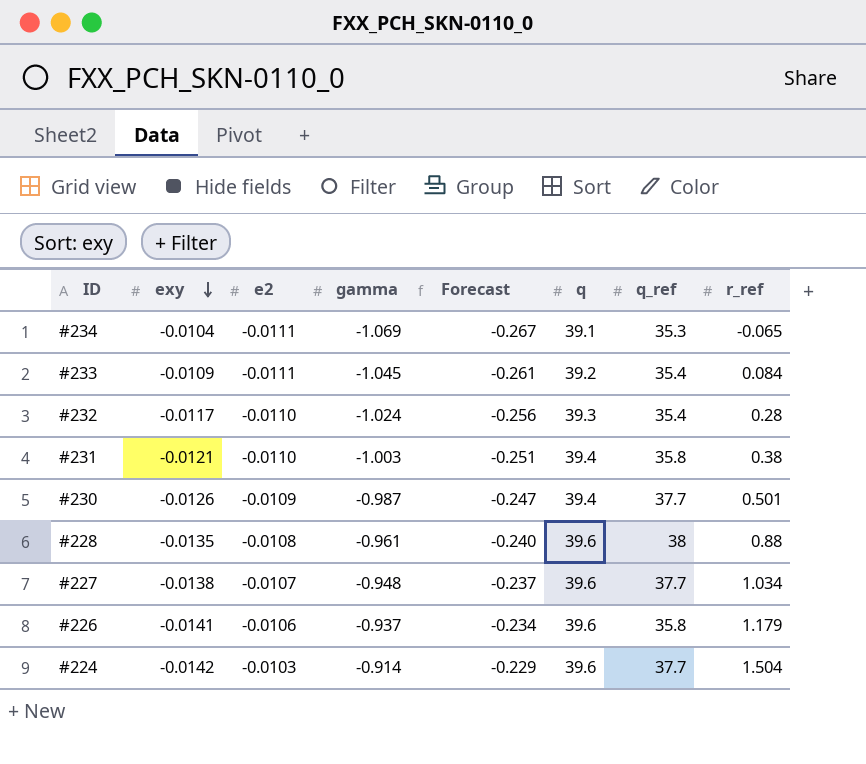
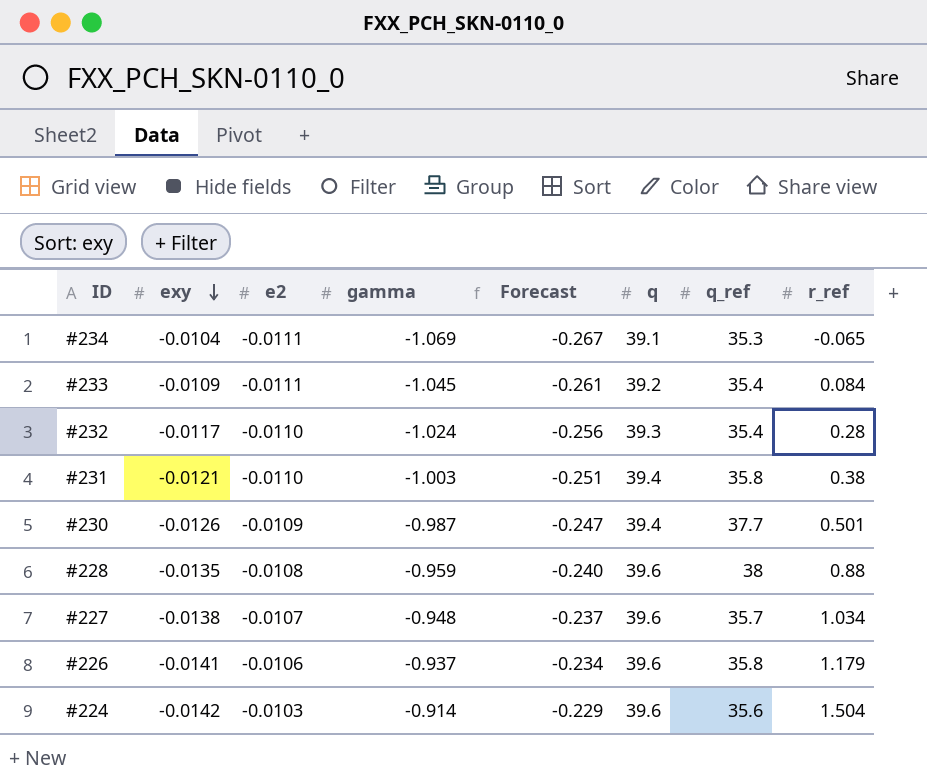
#228 | gamma: -0.961 -> -0.959
#227 | q_ref: 37.7 -> 35.7
#224 | q_ref: 37.7 -> 35.6

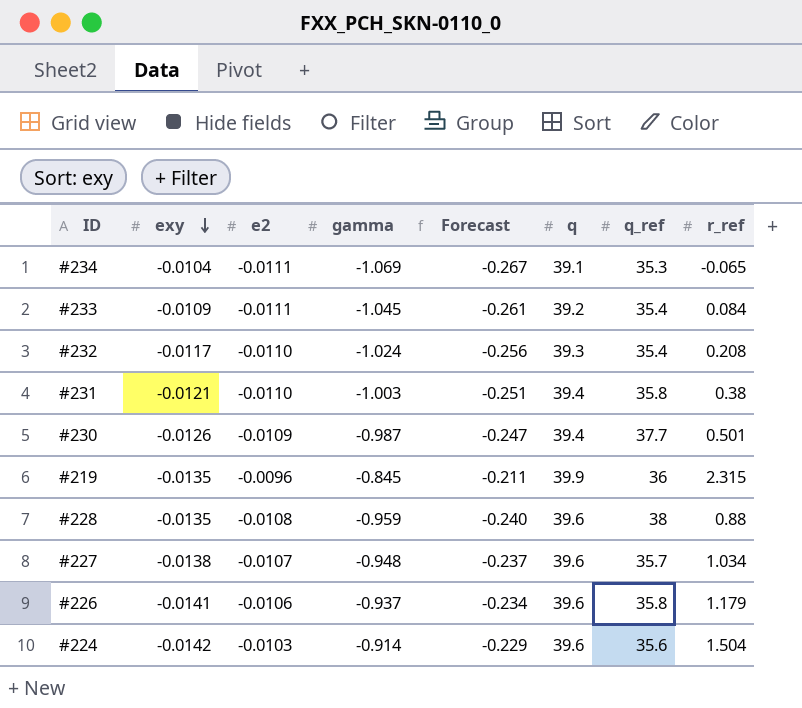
#232 | r_ref: 0.28 -> 0.208
row #219: none -> -0.0135 | -0.0096 | -0.845 | -0.211 | 39.9 | 36 | 2.315

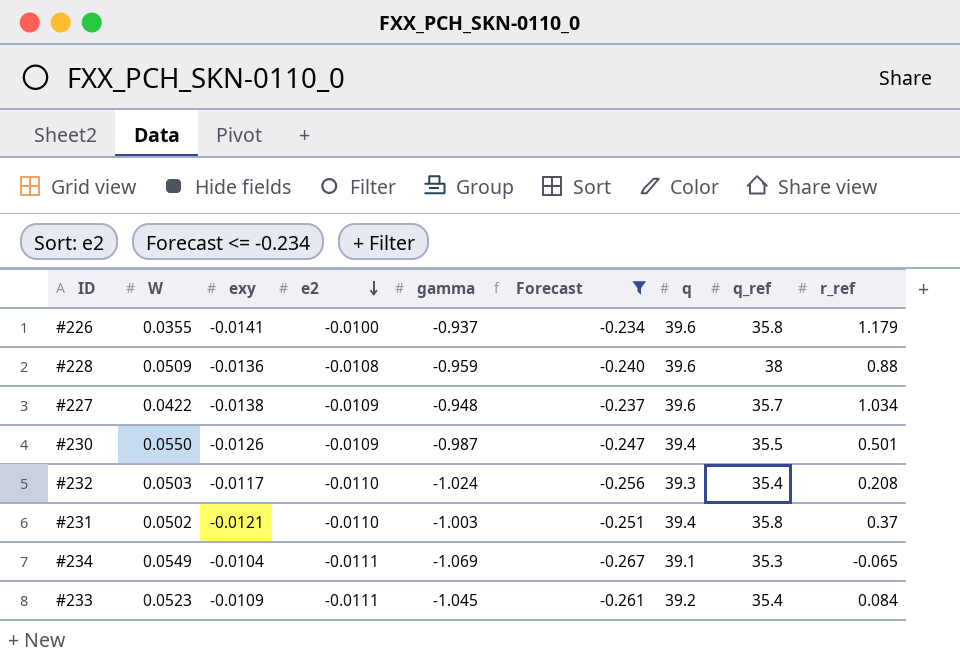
filter: none -> Forecast <= -0.234
row order: exy descending -> e2 descending
column W | position: none -> 2
#226 | e2: -0.0106 -> -0.0100
#228 | exy: -0.0135 -> -0.0136
#227 | e2: -0.0107 -> -0.0109
#230 | q_ref: 37.7 -> 35.5
#231 | r_ref: 0.38 -> 0.37

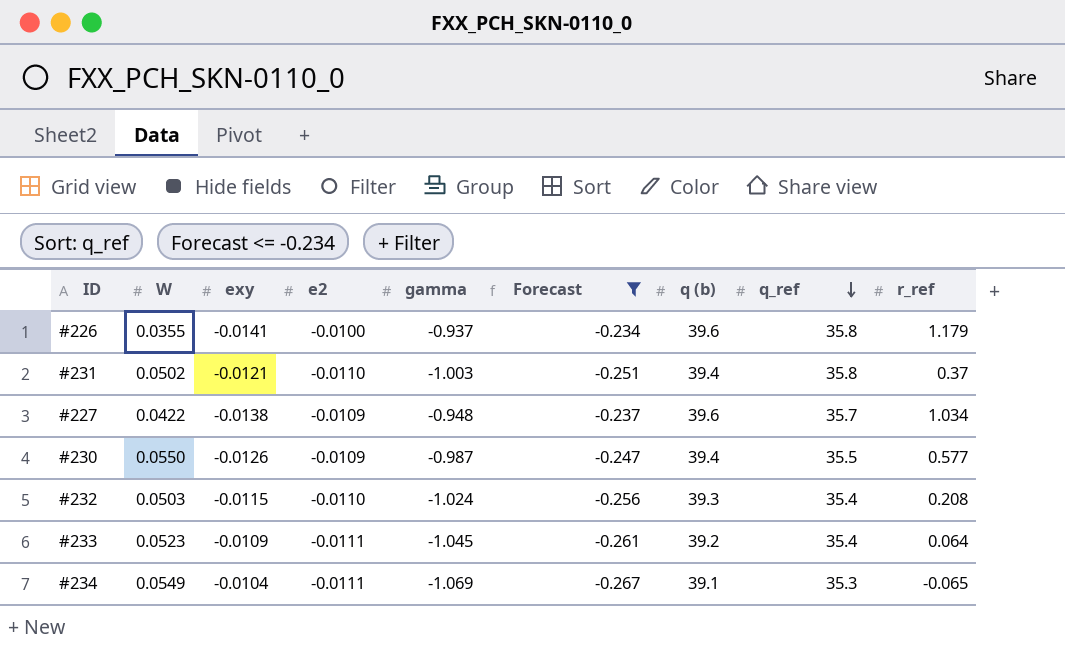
row order: e2 descending -> q_ref descending
column name: q -> q (b)
row #228: 0.0509 | -0.0136 | -0.0108 | -0.959 | -0.240 | 39.6 | 38 | 0.88 -> none
#230 | r_ref: 0.501 -> 0.577
#232 | exy: -0.0117 -> -0.0115
#233 | r_ref: 0.084 -> 0.064

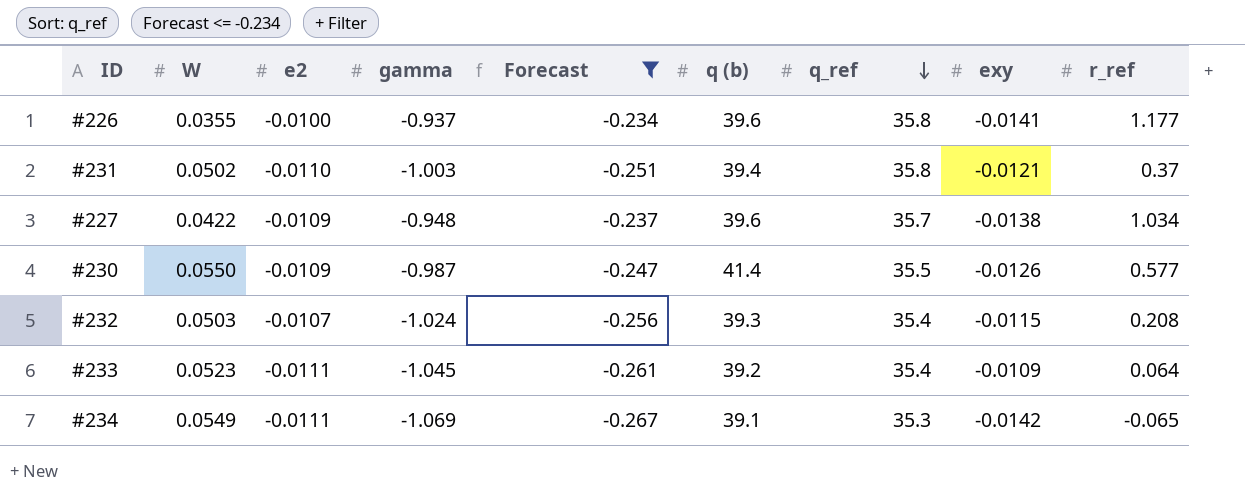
column exy | position: 3 -> 8
#226 | r_ref: 1.179 -> 1.177
#230 | q (b): 39.4 -> 41.4
#232 | e2: -0.0110 -> -0.0107
#234 | exy: -0.0104 -> -0.0142

